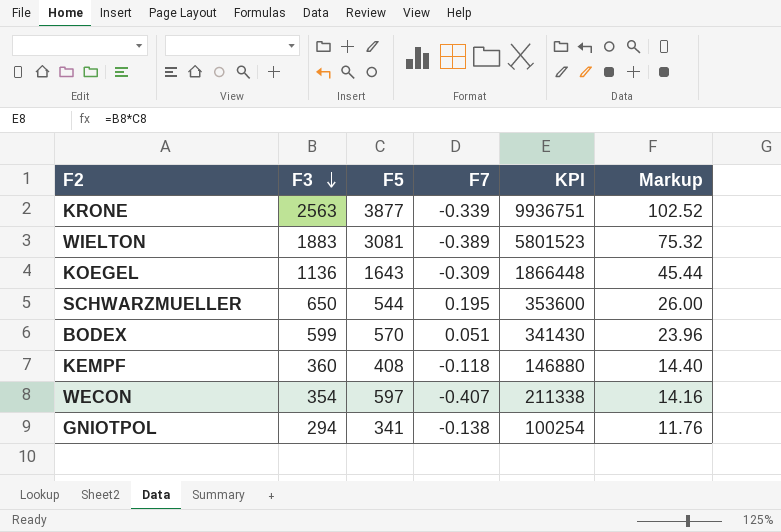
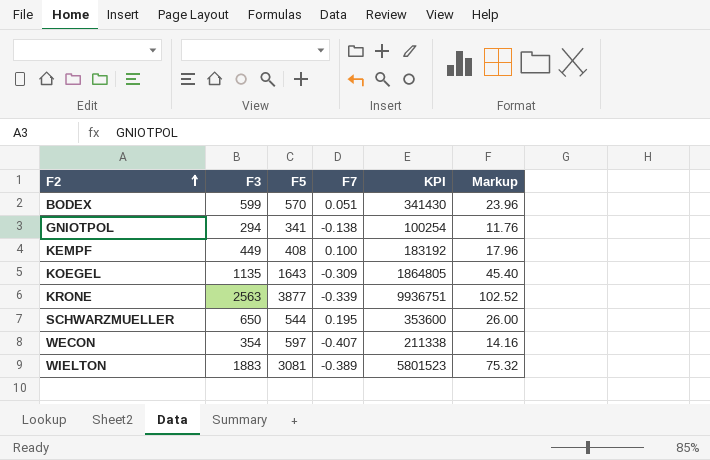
row order: F3 descending -> F2 ascending
KEMPF | F3: 360 -> 449
KEMPF | F7: -0.118 -> 0.100
KEMPF | KPI: 146880 -> 183192
KEMPF | Markup: 14.40 -> 17.96
KOEGEL | F3: 1136 -> 1135
KOEGEL | KPI: 1866448 -> 1864805
KOEGEL | Markup: 45.44 -> 45.40

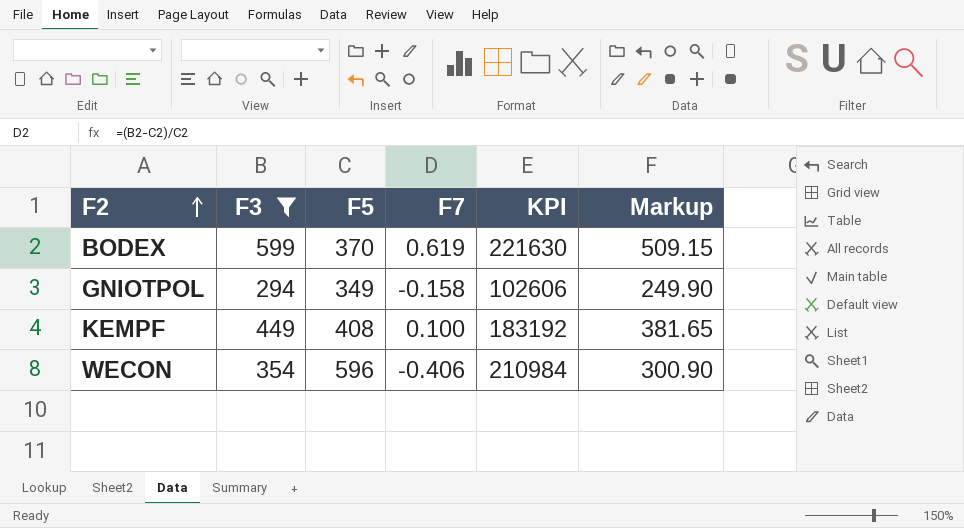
filter: none -> F3 <= 599
column Markup | formula: [F3] * 0.04 -> [F3] * 0.85
BODEX | F5: 570 -> 370
BODEX | F7: 0.051 -> 0.619
BODEX | KPI: 341430 -> 221630
GNIOTPOL | F5: 341 -> 349
GNIOTPOL | F7: -0.138 -> -0.158
GNIOTPOL | KPI: 100254 -> 102606
WECON | F5: 597 -> 596
WECON | F7: -0.407 -> -0.406
WECON | KPI: 211338 -> 210984

